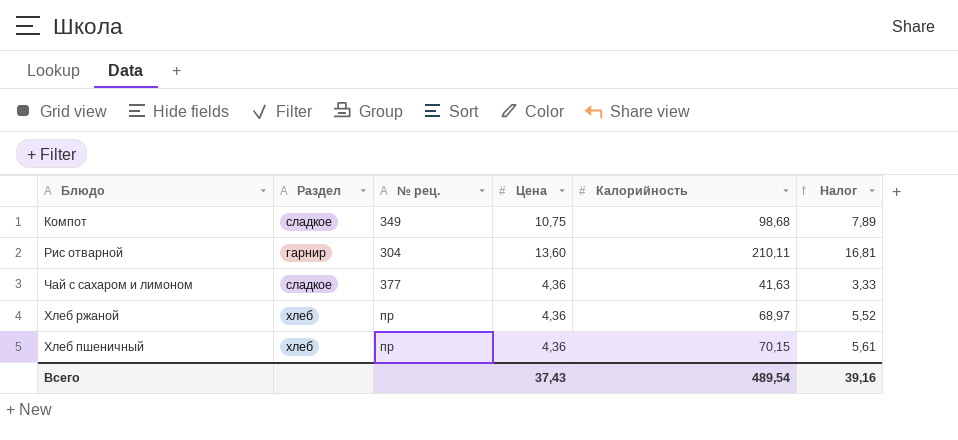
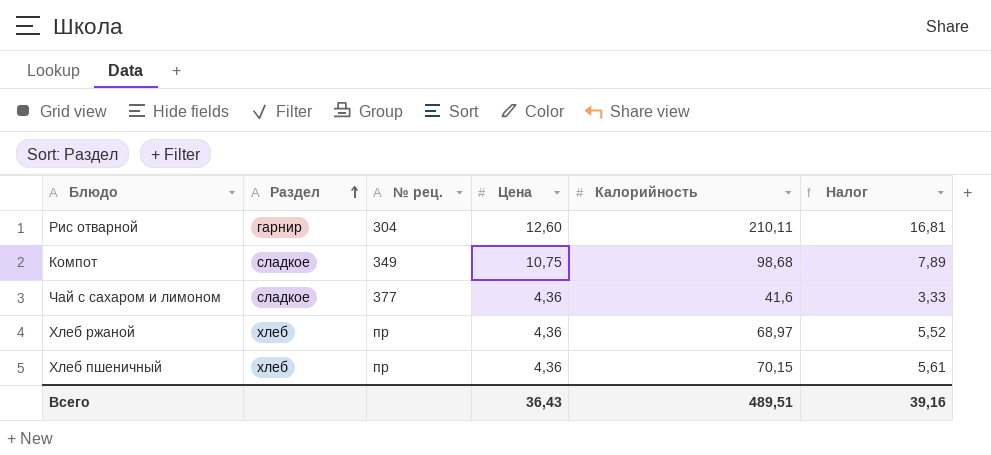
row order: none -> Раздел ascending
Рис отварной | Цена: 13,60 -> 12,60
Чай с сахаром и лимоном | Калорийность: 41,63 -> 41,6
Всего | Цена: 37,43 -> 36,43
Всего | Калорийность: 489,54 -> 489,51

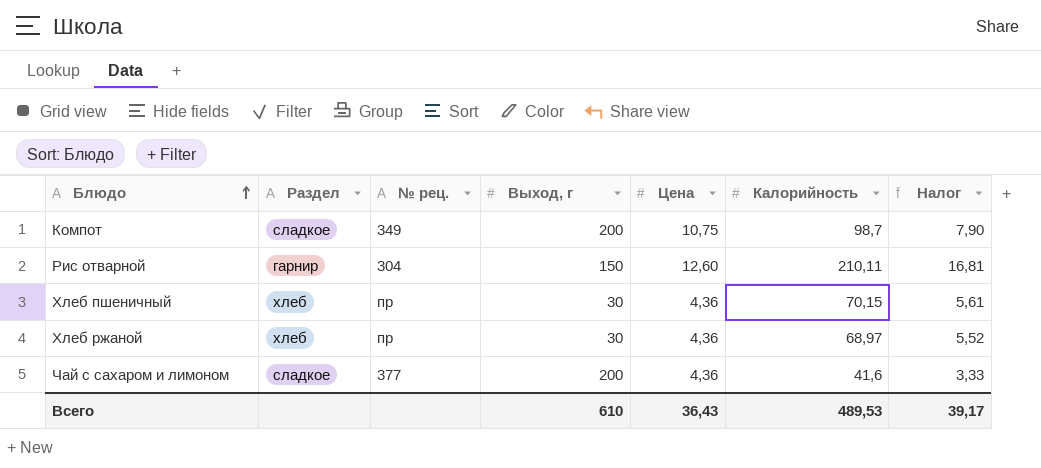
row order: Раздел ascending -> Блюдо ascending
column Выход, г | position: none -> 4
Компот | Калорийность: 98,68 -> 98,7
Компот | Налог: 7,89 -> 7,90
Всего | Калорийность: 489,51 -> 489,53
Всего | Налог: 39,16 -> 39,17

